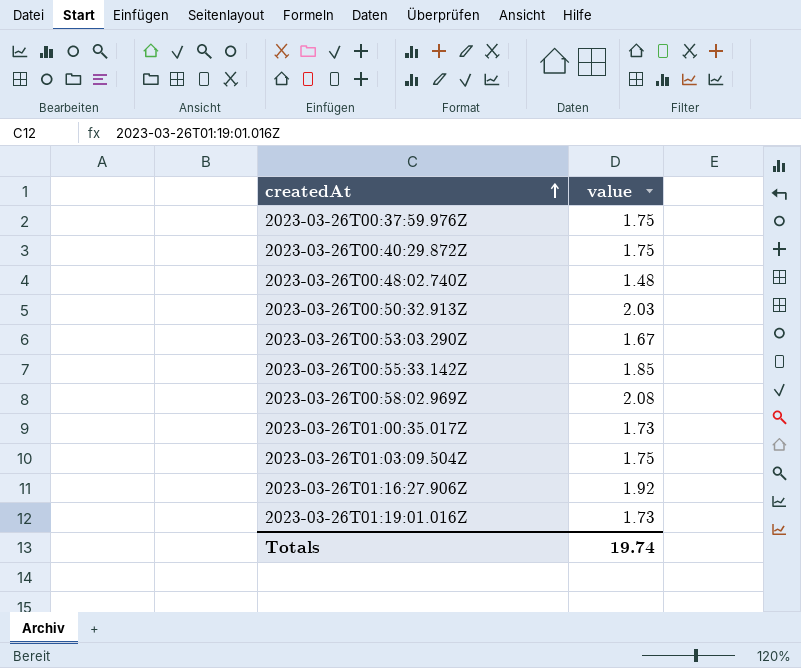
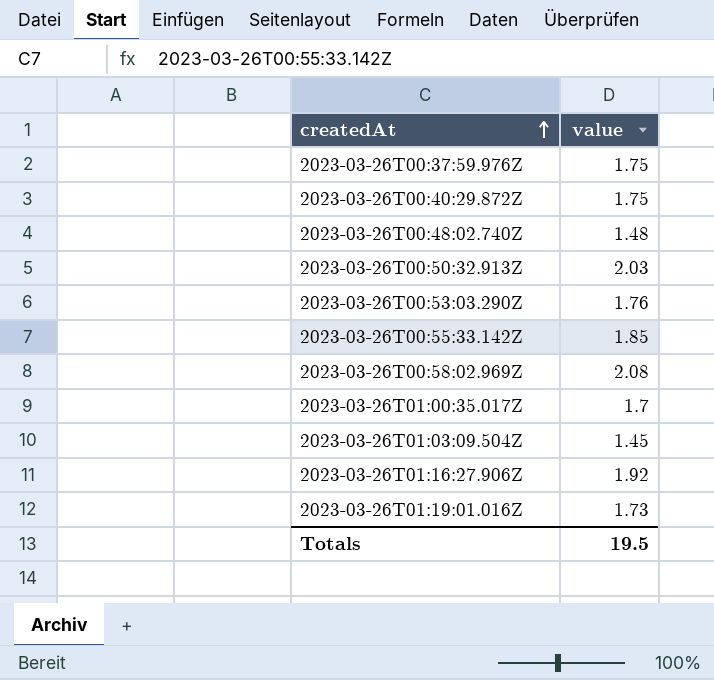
2023-03-26T00:53:03.290Z | value: 1.67 -> 1.76
2023-03-26T01:00:35.017Z | value: 1.73 -> 1.7
2023-03-26T01:03:09.504Z | value: 1.75 -> 1.45
Totals | value: 19.74 -> 19.5

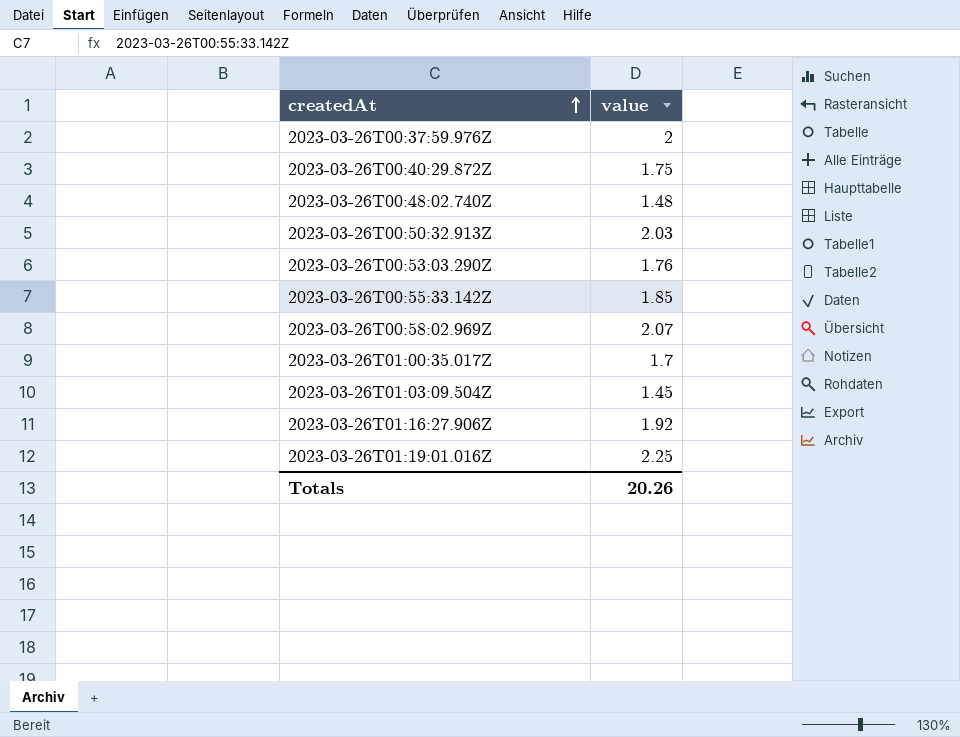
2023-03-26T00:37:59.976Z | value: 1.75 -> 2
2023-03-26T00:58:02.969Z | value: 2.08 -> 2.07
2023-03-26T01:19:01.016Z | value: 1.73 -> 2.25
Totals | value: 19.5 -> 20.26

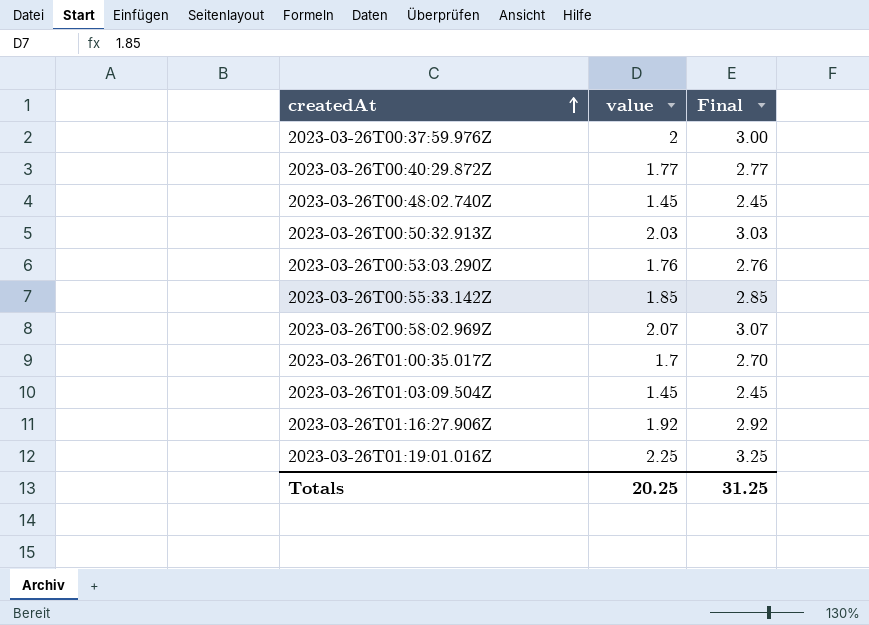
column Final | formula: none -> [value] + 1
2023-03-26T00:40:29.872Z | value: 1.75 -> 1.77
2023-03-26T00:48:02.740Z | value: 1.48 -> 1.45
Totals | value: 20.26 -> 20.25

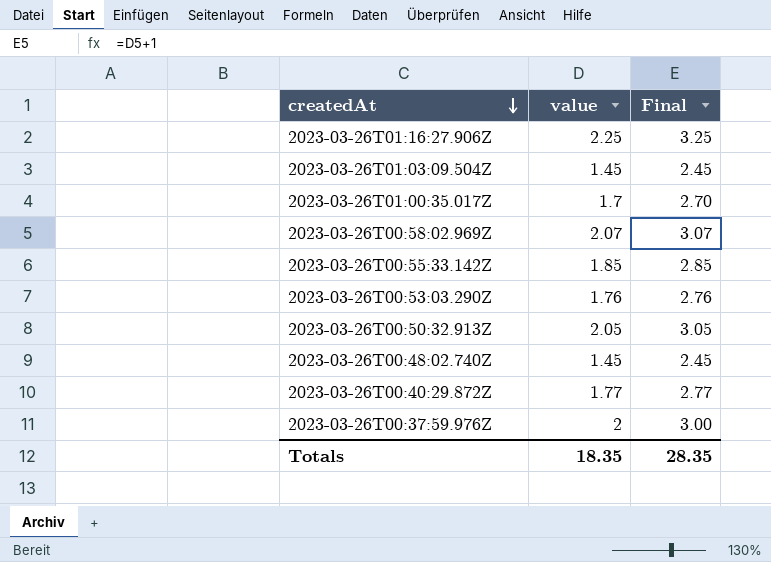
row order: createdAt ascending -> createdAt descending
row 2023-03-26T01:19:01.016Z: 2.25 | 3.25 -> none
2023-03-26T01:16:27.906Z | value: 1.92 -> 2.25
2023-03-26T01:16:27.906Z | Final: 2.92 -> 3.25
2023-03-26T00:50:32.913Z | value: 2.03 -> 2.05
2023-03-26T00:50:32.913Z | Final: 3.03 -> 3.05
Totals | value: 20.25 -> 18.35
Totals | Final: 31.25 -> 28.35

